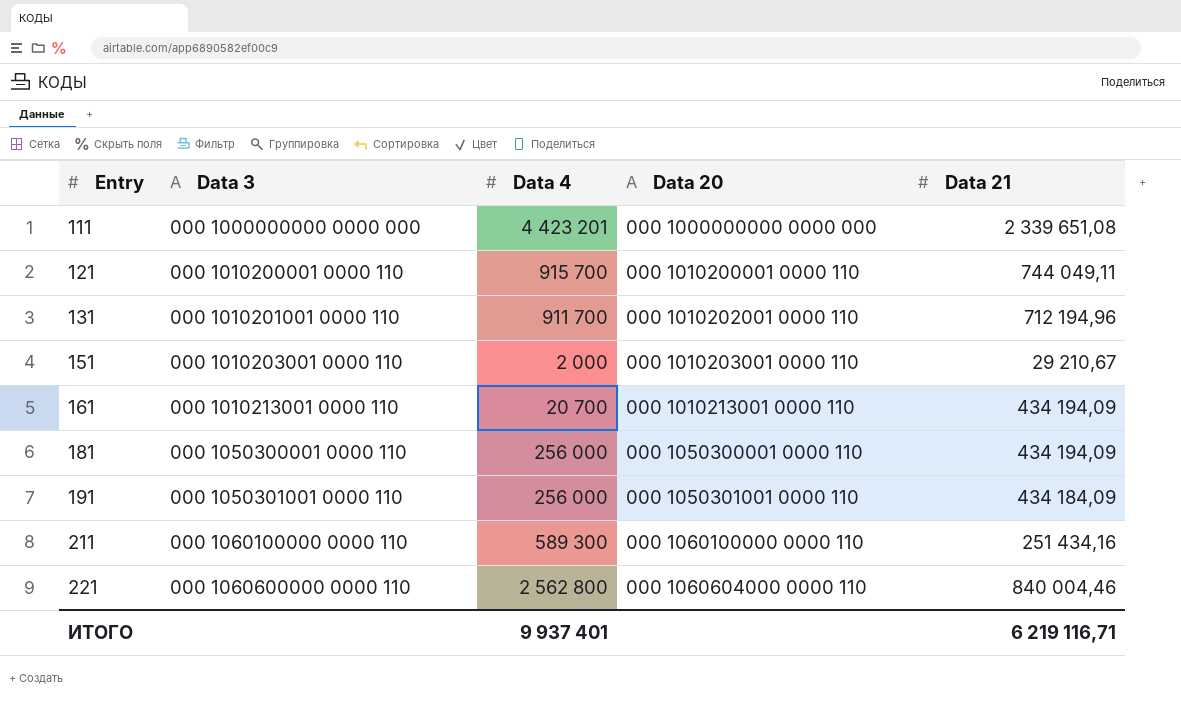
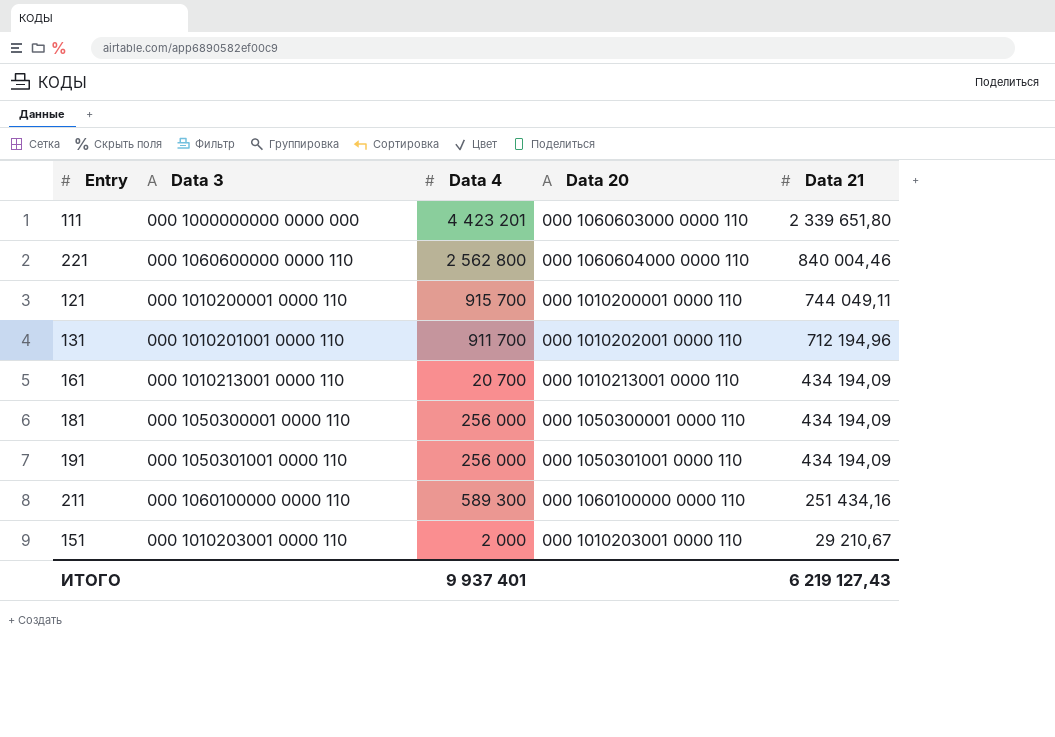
row order: Entry ascending -> Data 21 descending
111 | Data 20: 000 1000000000 0000 000 -> 000 1060603000 0000 110
111 | Data 21: 2 339 651,08 -> 2 339 651,80
191 | Data 21: 434 184,09 -> 434 194,09
ИТОГО | Data 21: 6 219 116,71 -> 6 219 127,43

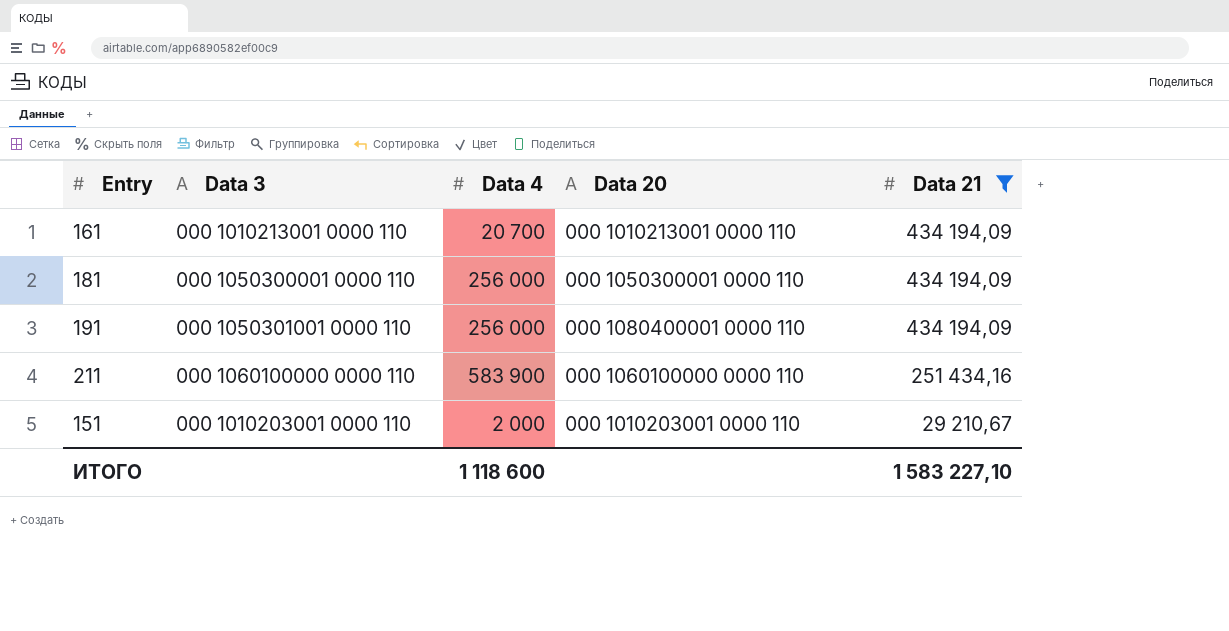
filter: none -> Data 21 <= 434 194,09
191 | Data 20: 000 1050301001 0000 110 -> 000 1080400001 0000 110
211 | Data 4: 589 300 -> 583 900
ИТОГО | Data 4: 9 937 401 -> 1 118 600
ИТОГО | Data 21: 6 219 127,43 -> 1 583 227,10

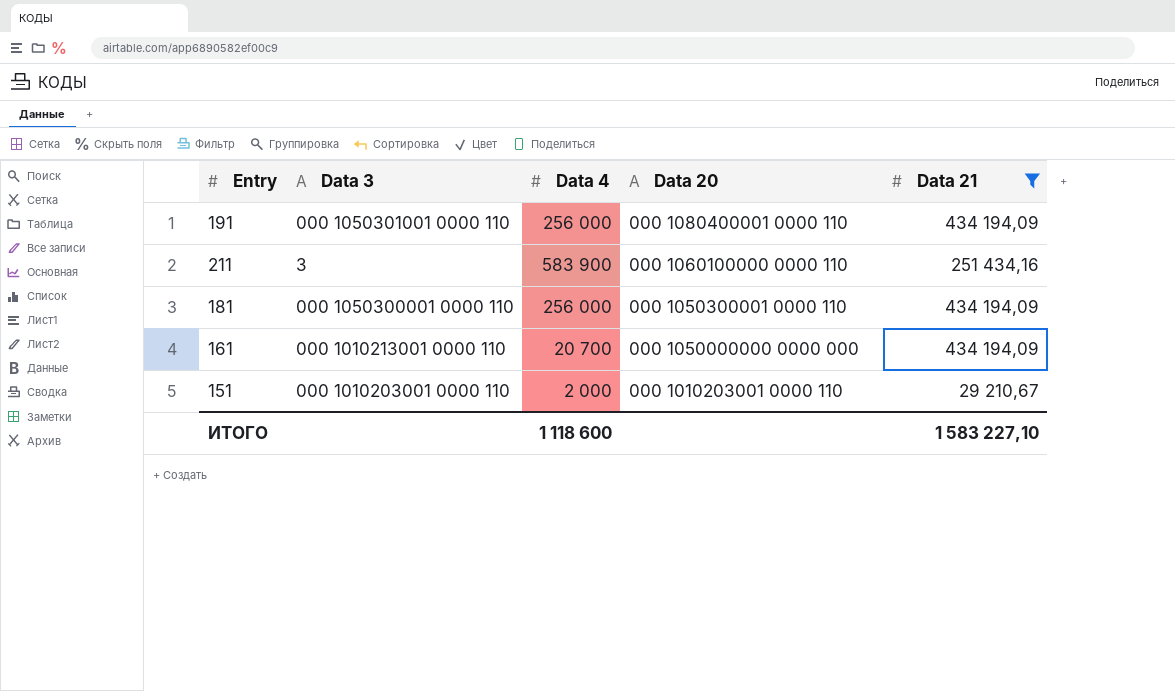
row order: Data 21 descending -> Data 20 descending
211 | Data 3: 000 1060100000 0000 110 -> 3
161 | Data 20: 000 1010213001 0000 110 -> 000 1050000000 0000 000

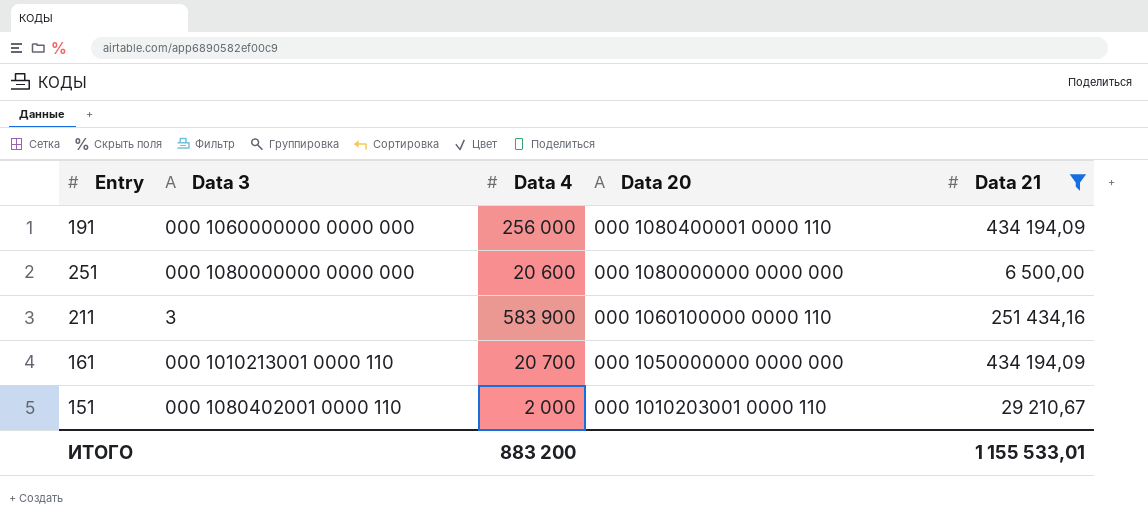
row 181: 000 1050300001 0000 110 | 256 000 | 000 1050300001 0000 110 | 434 194,09 -> none
191 | Data 3: 000 1050301001 0000 110 -> 000 1060000000 0000 000
row 251: none -> 000 1080000000 0000 000 | 20 600 | 000 1080000000 0000 000 | 6 500,00
151 | Data 3: 000 1010203001 0000 110 -> 000 1080402001 0000 110
ИТОГО | Data 4: 1 118 600 -> 883 200
ИТОГО | Data 21: 1 583 227,10 -> 1 155 533,01

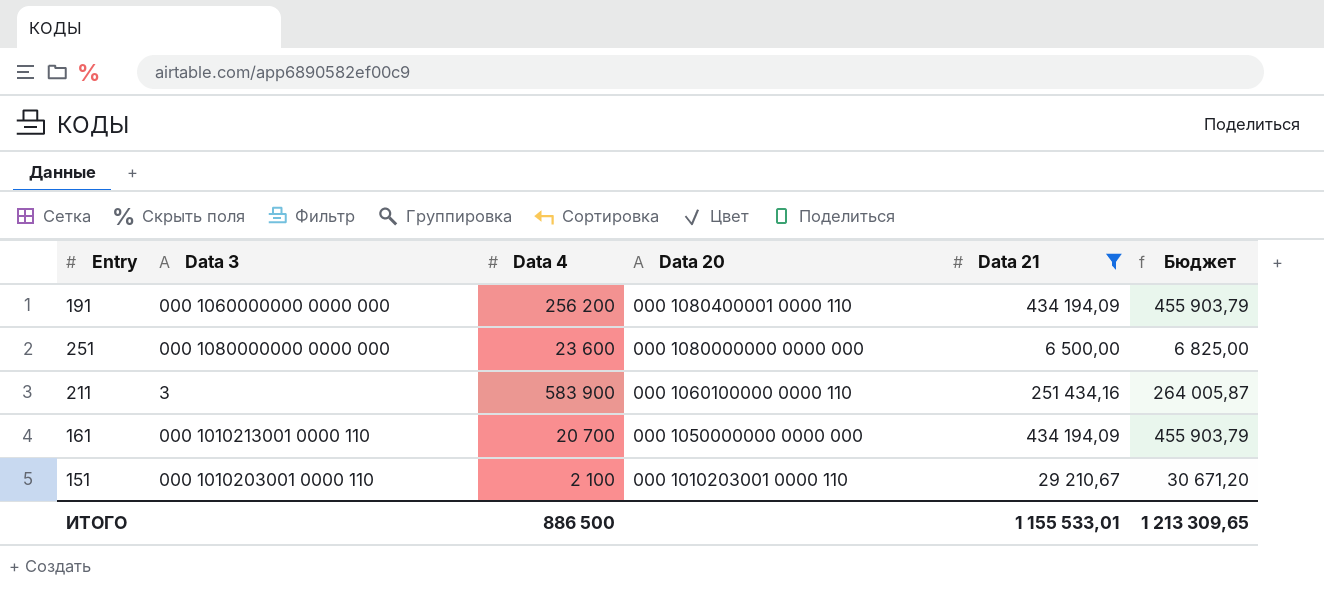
column Бюджет | formula: none -> [Data 21] * 1,05
191 | Data 4: 256 000 -> 256 200
251 | Data 4: 20 600 -> 23 600
151 | Data 3: 000 1080402001 0000 110 -> 000 1010203001 0000 110
151 | Data 4: 2 000 -> 2 100
ИТОГО | Data 4: 883 200 -> 886 500

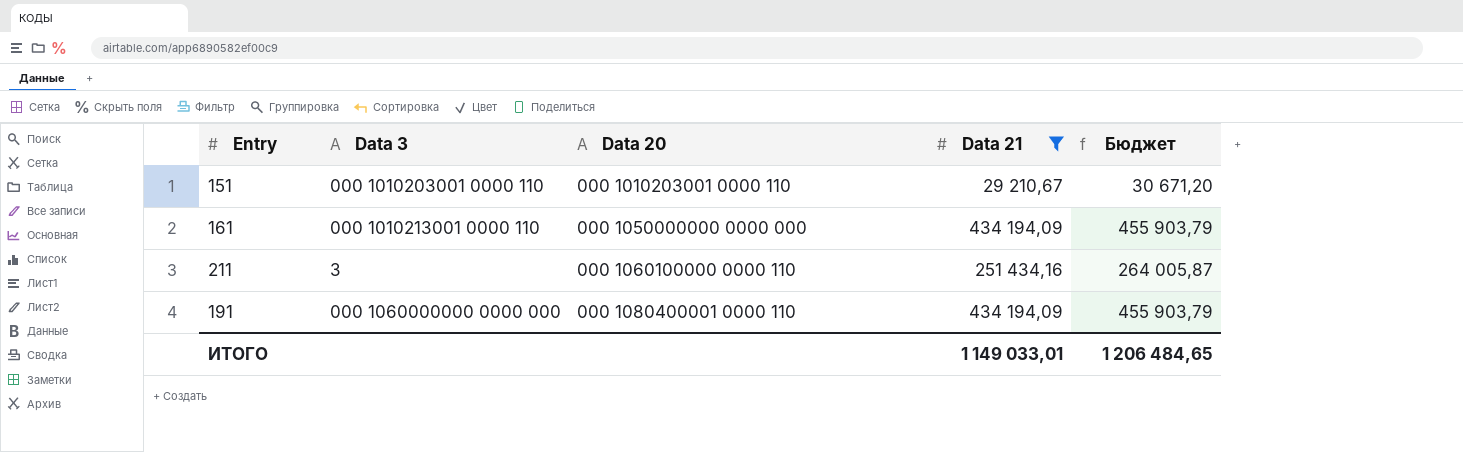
row order: Data 20 descending -> Data 20 ascending
column Data 4 | position: 3 -> none
row 251: 000 1080000000 0000 000 | 23 600 | 000 1080000000 0000 000 | 6 500,00 | 6 825,00 -> none
ИТОГО | Data 21: 1 155 533,01 -> 1 149 033,01
ИТОГО | Бюджет: 1 213 309,65 -> 1 206 484,65

